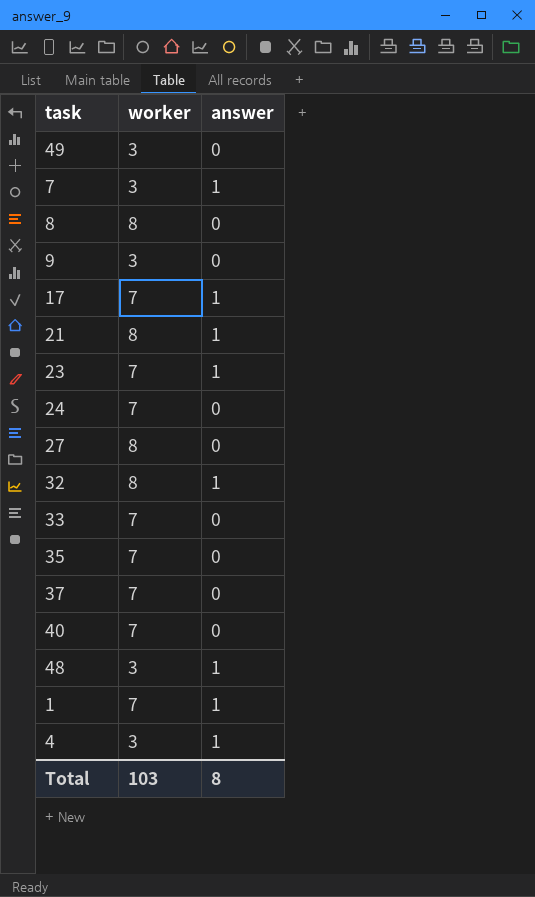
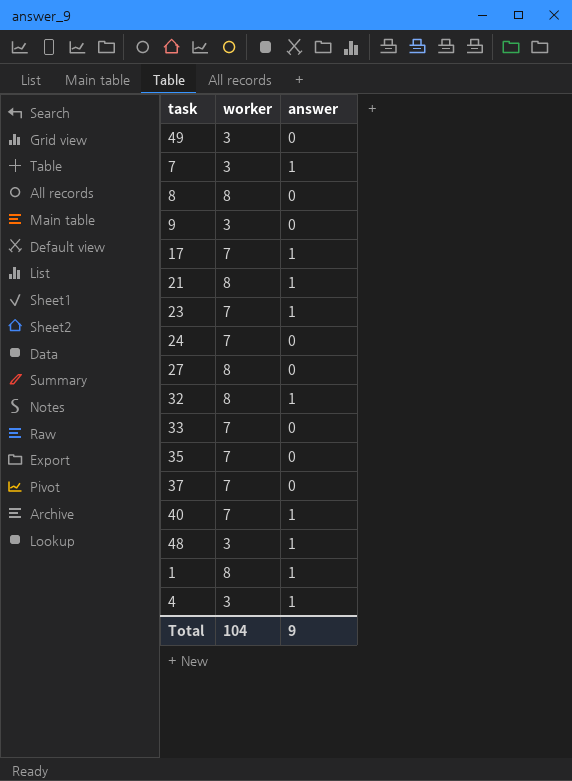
40 | answer: 0 -> 1
1 | worker: 7 -> 8
Total | worker: 103 -> 104
Total | answer: 8 -> 9

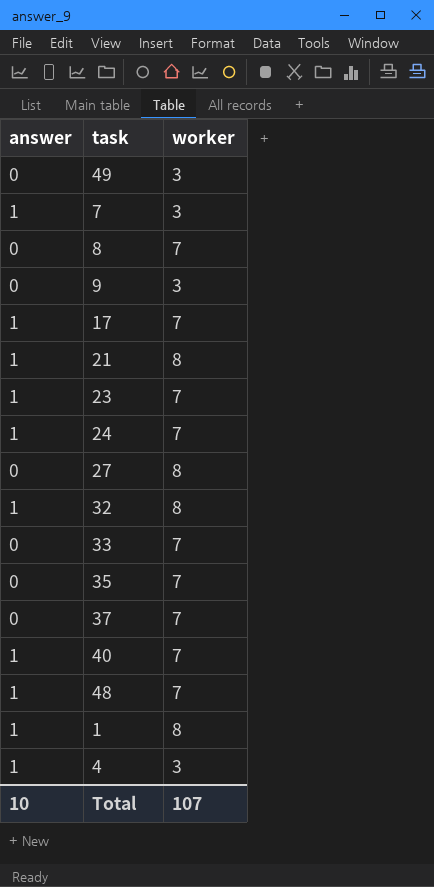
column answer | position: 3 -> 1
8 | worker: 8 -> 7
24 | answer: 0 -> 1
48 | worker: 3 -> 7
Total | answer: 9 -> 10
Total | worker: 104 -> 107

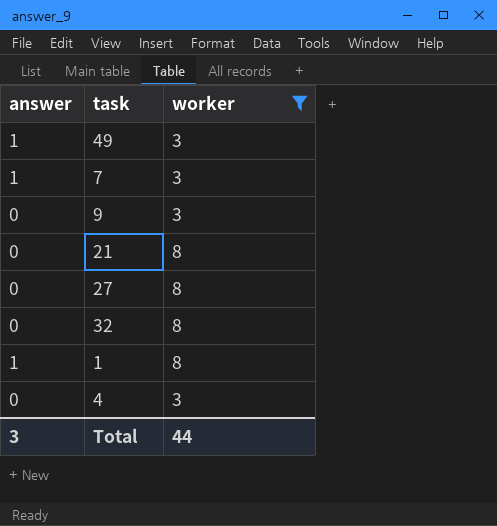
filter: none -> worker != 7
49 | answer: 0 -> 1
21 | answer: 1 -> 0
32 | answer: 1 -> 0
4 | answer: 1 -> 0
Total | answer: 10 -> 3
Total | worker: 107 -> 44

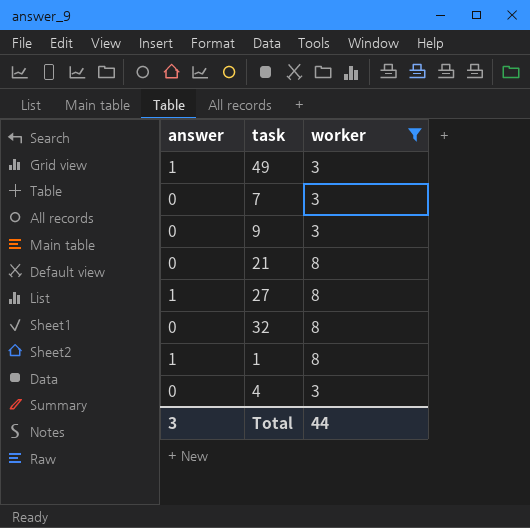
7 | answer: 1 -> 0
27 | answer: 0 -> 1

